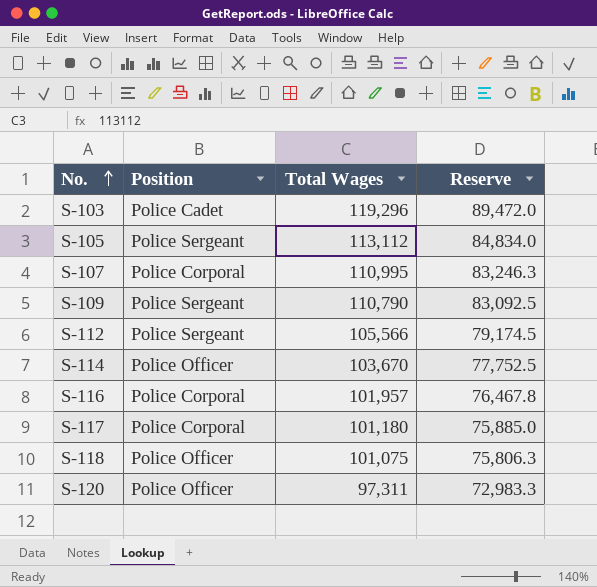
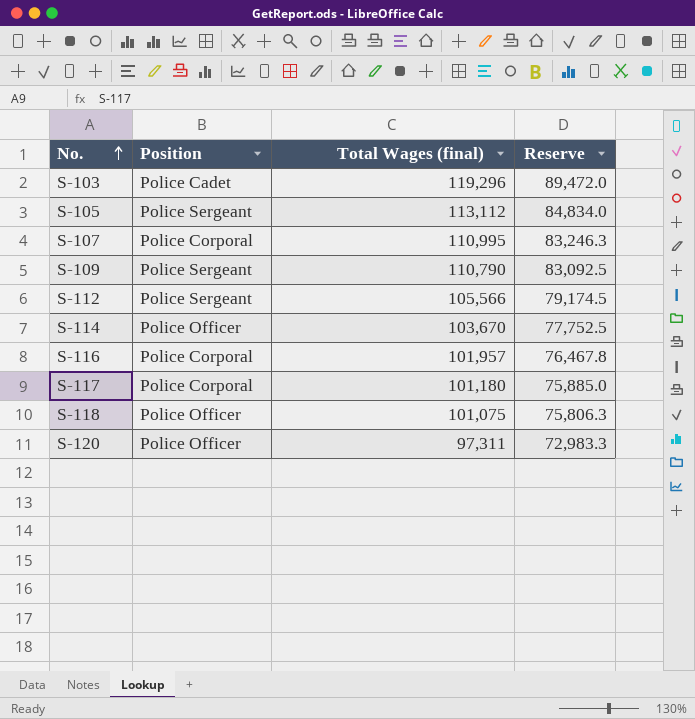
column name: Total Wages -> Total Wages (final)

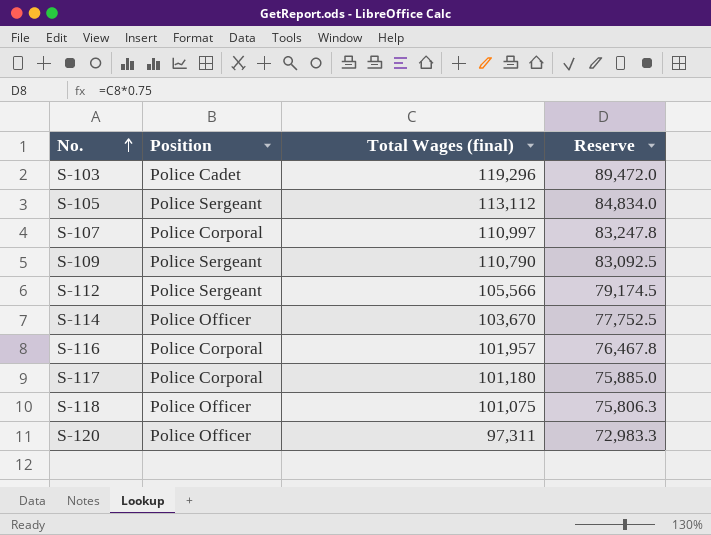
S-107 | Total Wages (final): 110,995 -> 110,997
S-107 | Reserve: 83,246.3 -> 83,247.8

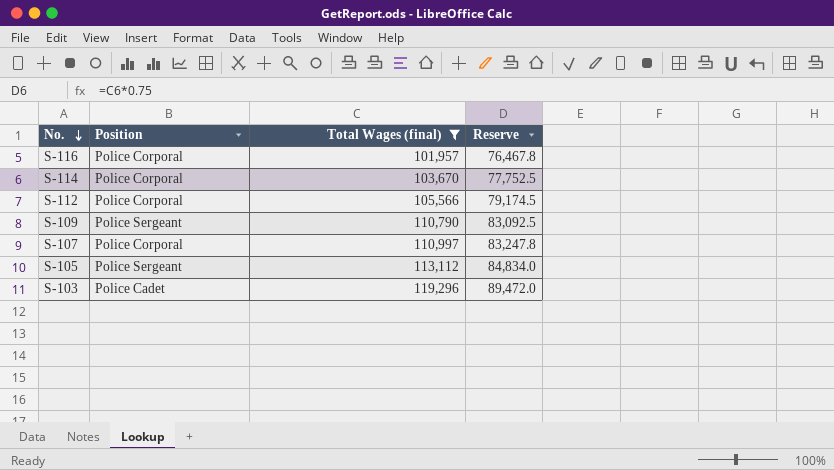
filter: none -> Total Wages (final) >= 101,957
row order: No. ascending -> No. descending
S-114 | Position: Police Officer -> Police Corporal
S-112 | Position: Police Sergeant -> Police Corporal

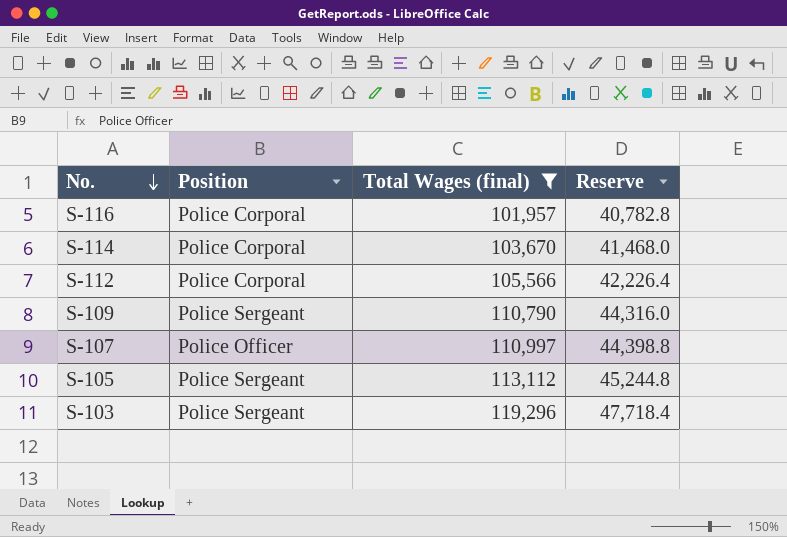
column Reserve | formula: [Total Wages (final)] * 0.75 -> [Total Wages (final)] * 0.4
S-107 | Position: Police Corporal -> Police Officer
S-103 | Position: Police Cadet -> Police Sergeant

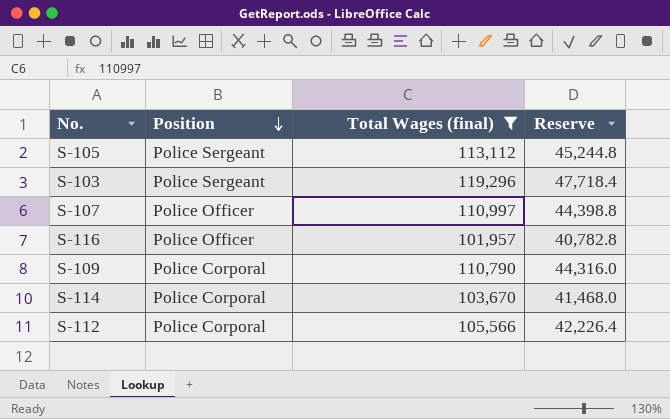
row order: No. descending -> Position descending
S-116 | Position: Police Corporal -> Police Officer
S-109 | Position: Police Sergeant -> Police Corporal

